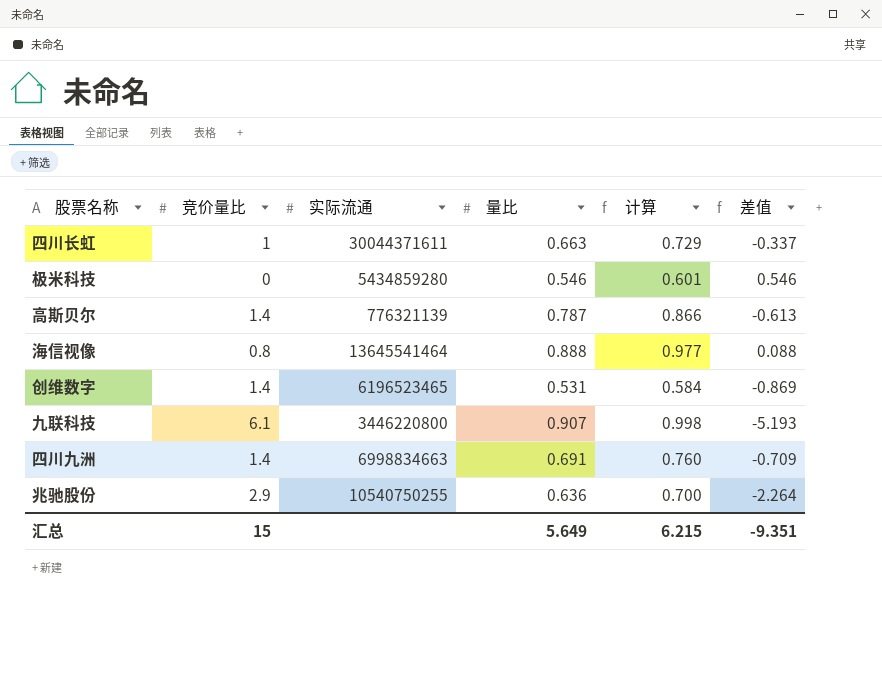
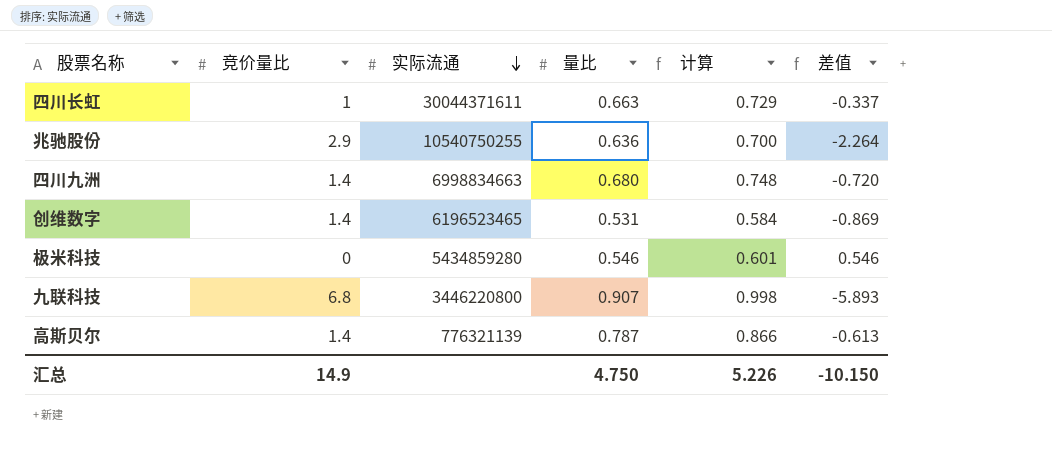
row order: none -> 实际流通 descending
row 海信视像: 0.8 | 13645541464 | 0.888 | 0.977 | 0.088 -> none
四川九洲 | 量比: 0.691 -> 0.680
四川九洲 | 计算: 0.760 -> 0.748
四川九洲 | 差值: -0.709 -> -0.720
九联科技 | 竞价量比: 6.1 -> 6.8
九联科技 | 差值: -5.193 -> -5.893
汇总 | 竞价量比: 15 -> 14.9
汇总 | 量比: 5.649 -> 4.750
汇总 | 计算: 6.215 -> 5.226
汇总 | 差值: -9.351 -> -10.150

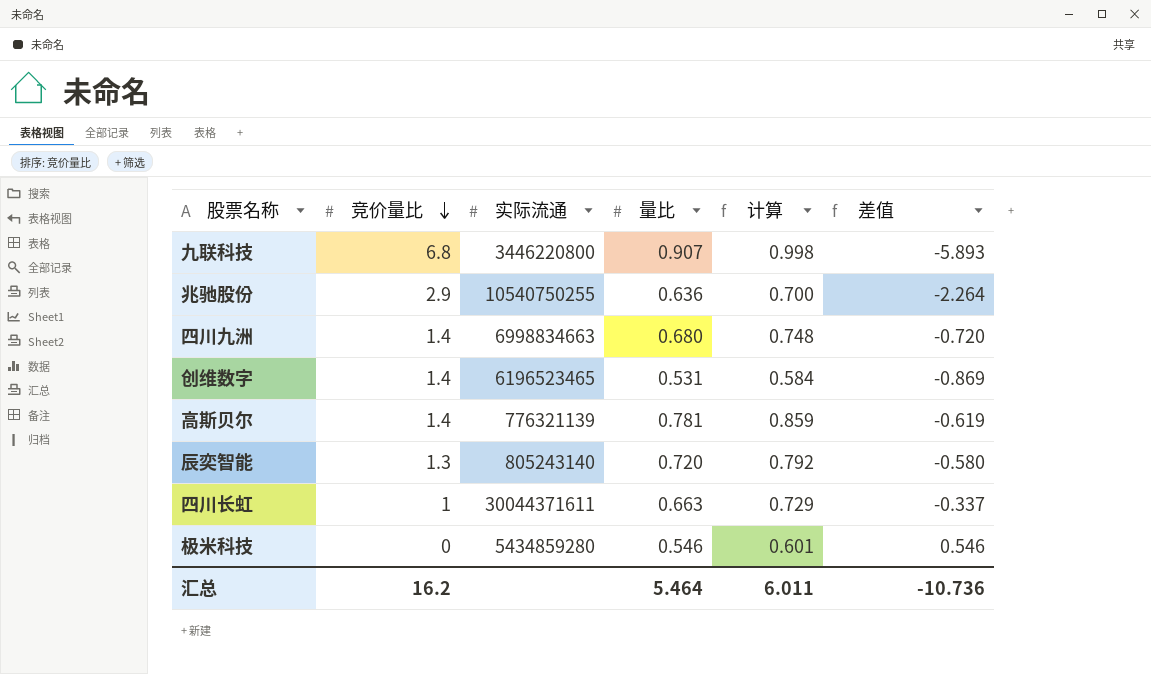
row order: 实际流通 descending -> 竞价量比 descending
高斯贝尔 | 量比: 0.787 -> 0.781
高斯贝尔 | 计算: 0.866 -> 0.859
高斯贝尔 | 差值: -0.613 -> -0.619
row 辰奕智能: none -> 1.3 | 805243140 | 0.720 | 0.792 | -0.580
汇总 | 竞价量比: 14.9 -> 16.2
汇总 | 量比: 4.750 -> 5.464
汇总 | 计算: 5.226 -> 6.011
汇总 | 差值: -10.150 -> -10.736

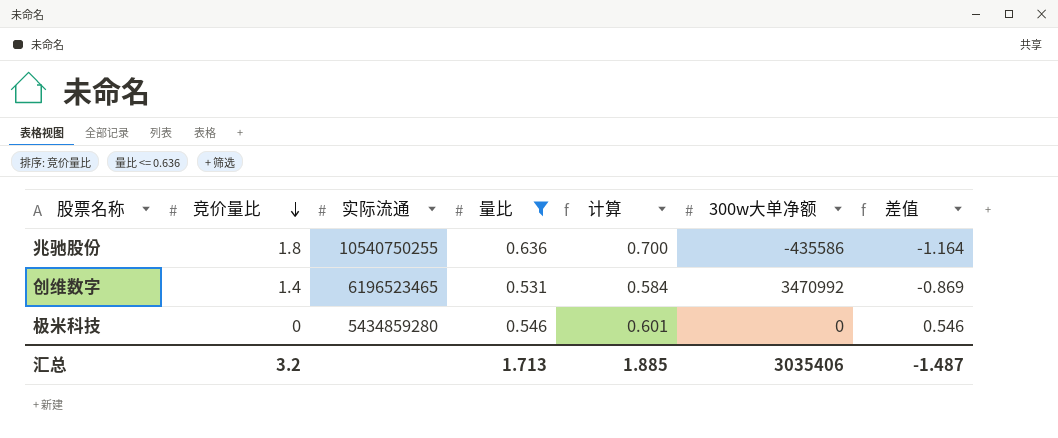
filter: none -> 量比 <= 0.636
column 300w大单净额 | position: none -> 6
兆驰股份 | 竞价量比: 2.9 -> 1.8
兆驰股份 | 差值: -2.264 -> -1.164
汇总 | 竞价量比: 16.2 -> 3.2
汇总 | 量比: 5.464 -> 1.713
汇总 | 计算: 6.011 -> 1.885
汇总 | 差值: -10.736 -> -1.487

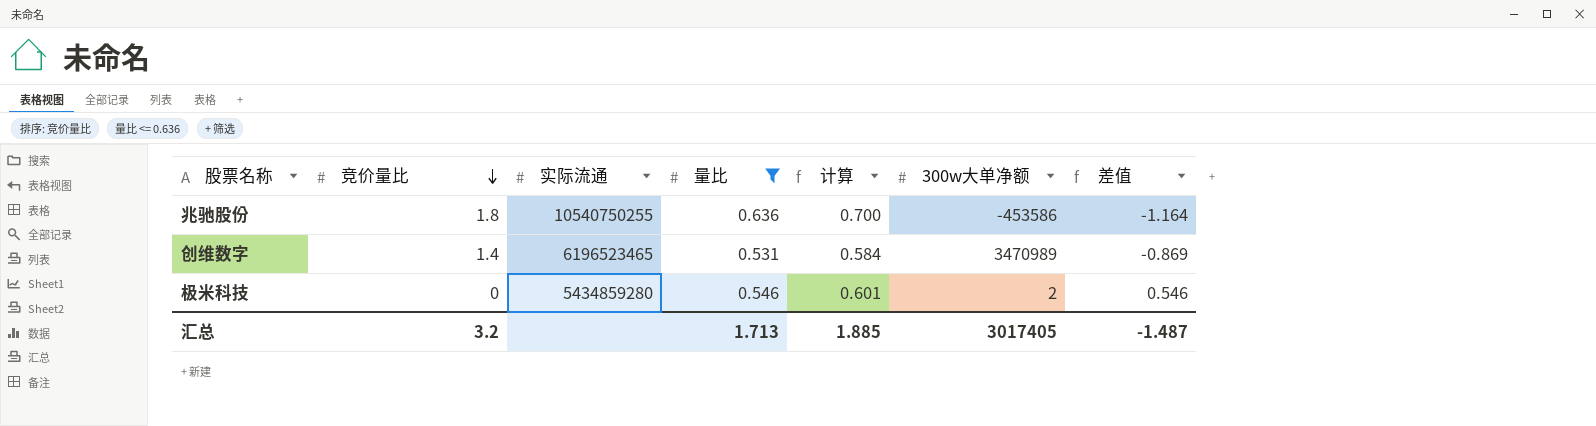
兆驰股份 | 300w大单净额: -435586 -> -453586
创维数字 | 300w大单净额: 3470992 -> 3470989
极米科技 | 300w大单净额: 0 -> 2
汇总 | 300w大单净额: 3035406 -> 3017405

